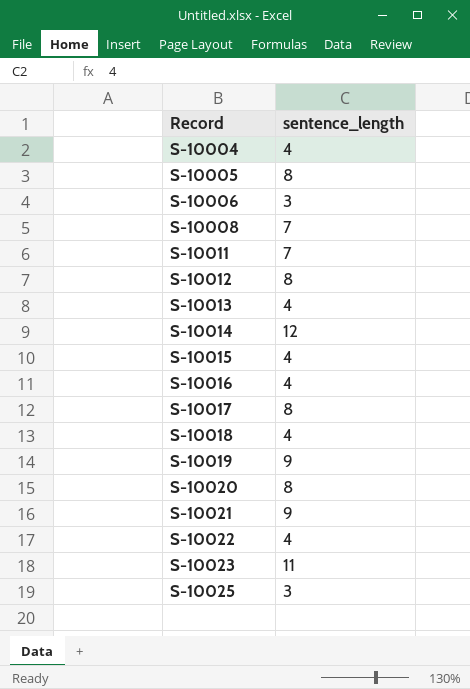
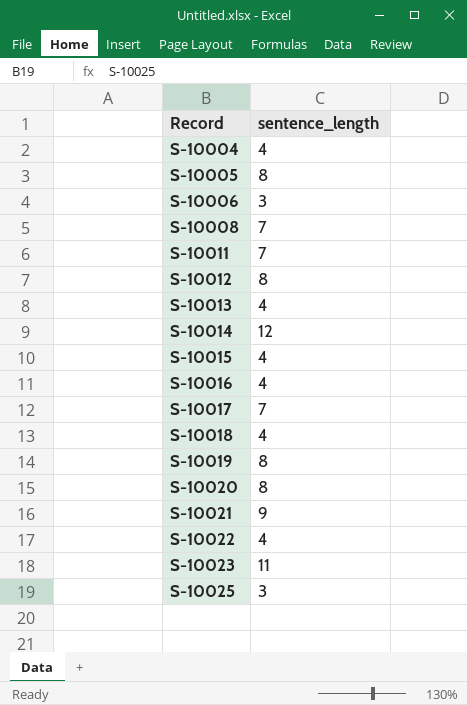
S-10017 | sentence_length: 8 -> 7
S-10019 | sentence_length: 9 -> 8

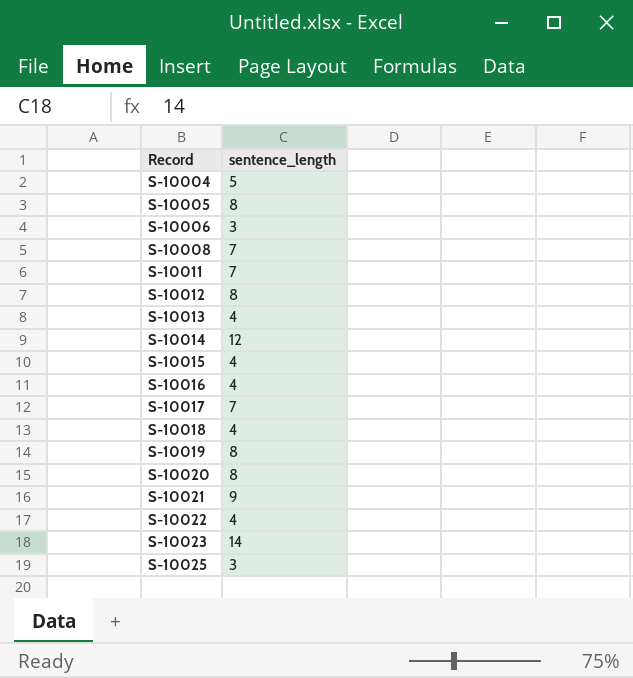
S-10004 | sentence_length: 4 -> 5
S-10023 | sentence_length: 11 -> 14

